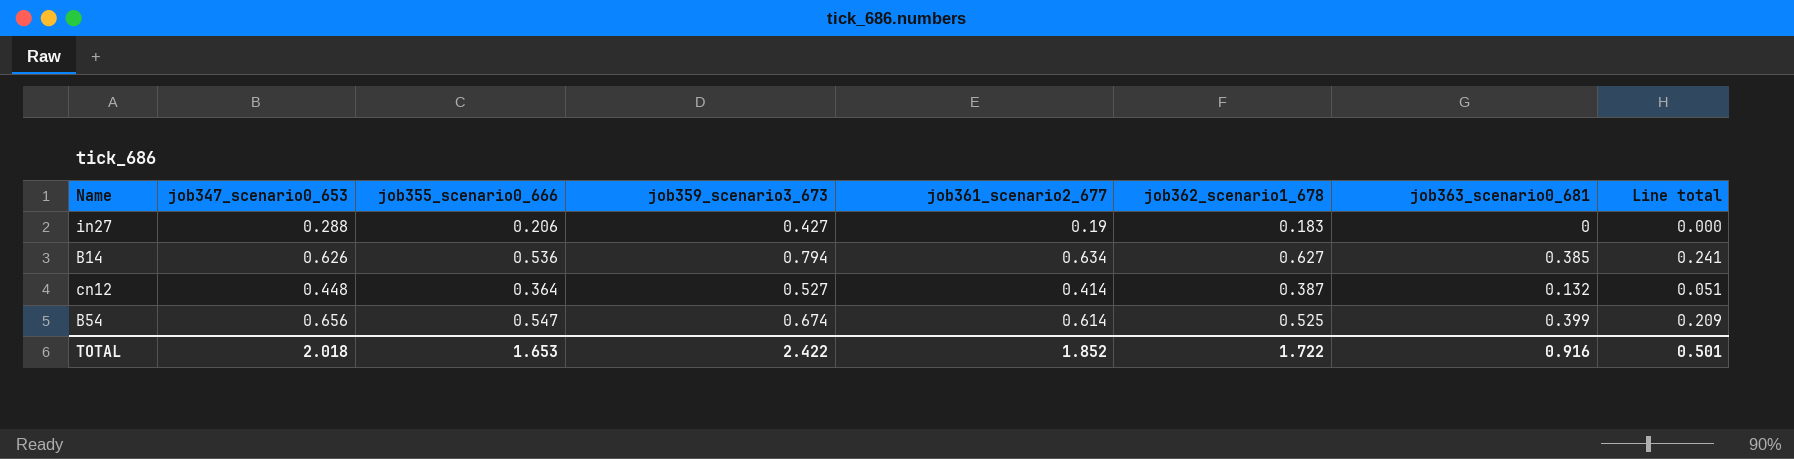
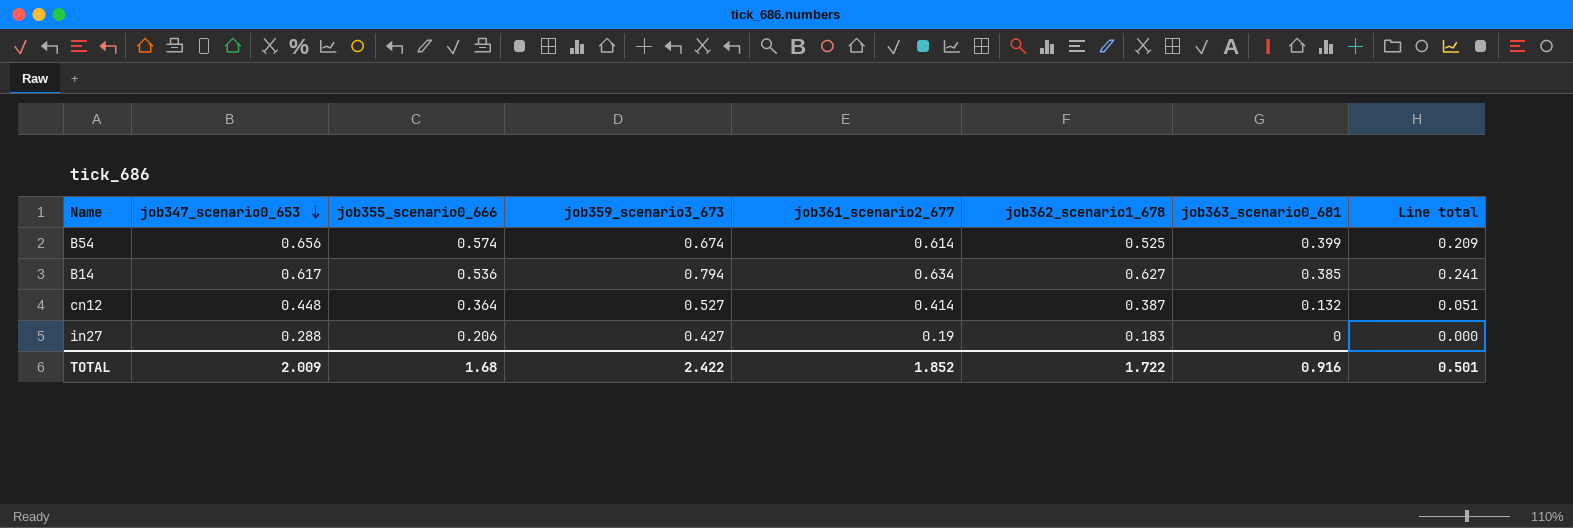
row order: none -> job347_scenario0_653 descending
B54 | job355_scenario0_666: 0.547 -> 0.574
B14 | job347_scenario0_653: 0.626 -> 0.617
TOTAL | job347_scenario0_653: 2.018 -> 2.009
TOTAL | job355_scenario0_666: 1.653 -> 1.68

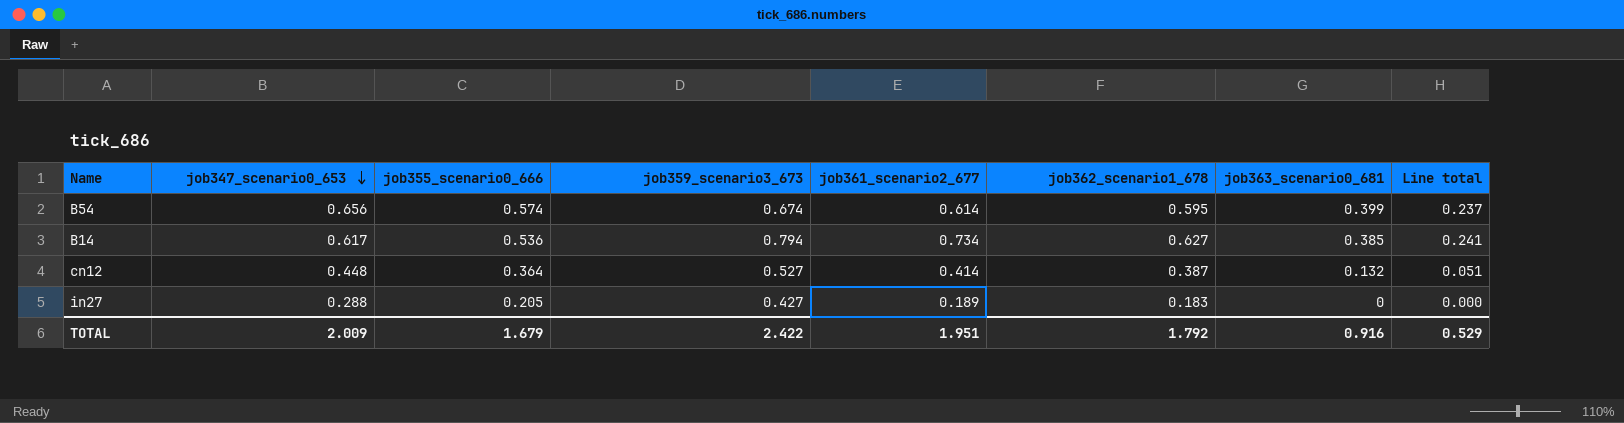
B54 | job362_scenario1_678: 0.525 -> 0.595
B54 | Line total: 0.209 -> 0.237
B14 | job361_scenario2_677: 0.634 -> 0.734
in27 | job355_scenario0_666: 0.206 -> 0.205
in27 | job361_scenario2_677: 0.19 -> 0.189
TOTAL | job355_scenario0_666: 1.68 -> 1.679
TOTAL | job361_scenario2_677: 1.852 -> 1.951
TOTAL | job362_scenario1_678: 1.722 -> 1.792
TOTAL | Line total: 0.501 -> 0.529

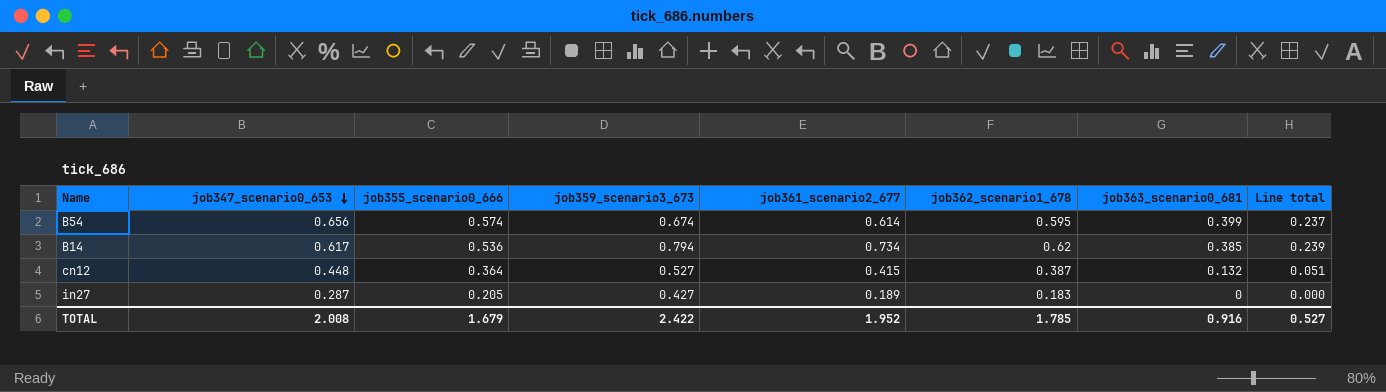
B14 | job362_scenario1_678: 0.627 -> 0.62
B14 | Line total: 0.241 -> 0.239
cn12 | job361_scenario2_677: 0.414 -> 0.415
in27 | job347_scenario0_653: 0.288 -> 0.287
TOTAL | job347_scenario0_653: 2.009 -> 2.008
TOTAL | job361_scenario2_677: 1.951 -> 1.952
TOTAL | job362_scenario1_678: 1.792 -> 1.785
TOTAL | Line total: 0.529 -> 0.527

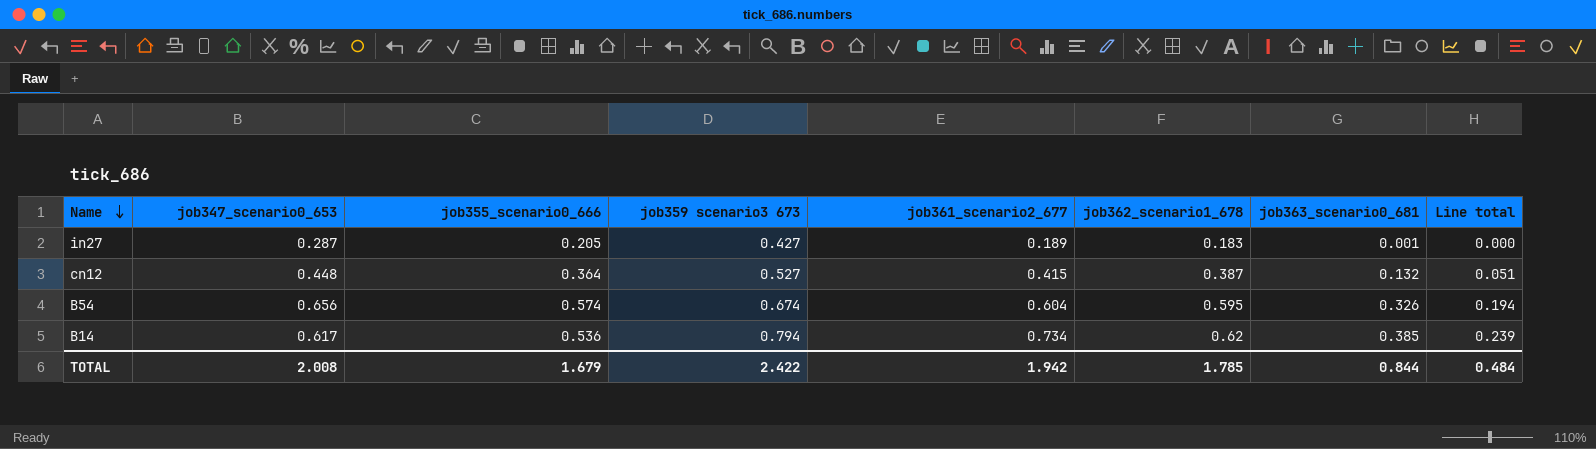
row order: job347_scenario0_653 descending -> Name descending
column name: job359_scenario3_673 -> job359 scenario3 673
in27 | job363_scenario0_681: 0 -> 0.001
B54 | job361_scenario2_677: 0.614 -> 0.604
B54 | job363_scenario0_681: 0.399 -> 0.326
B54 | Line total: 0.237 -> 0.194
TOTAL | job361_scenario2_677: 1.952 -> 1.942
TOTAL | job363_scenario0_681: 0.916 -> 0.844
TOTAL | Line total: 0.527 -> 0.484

